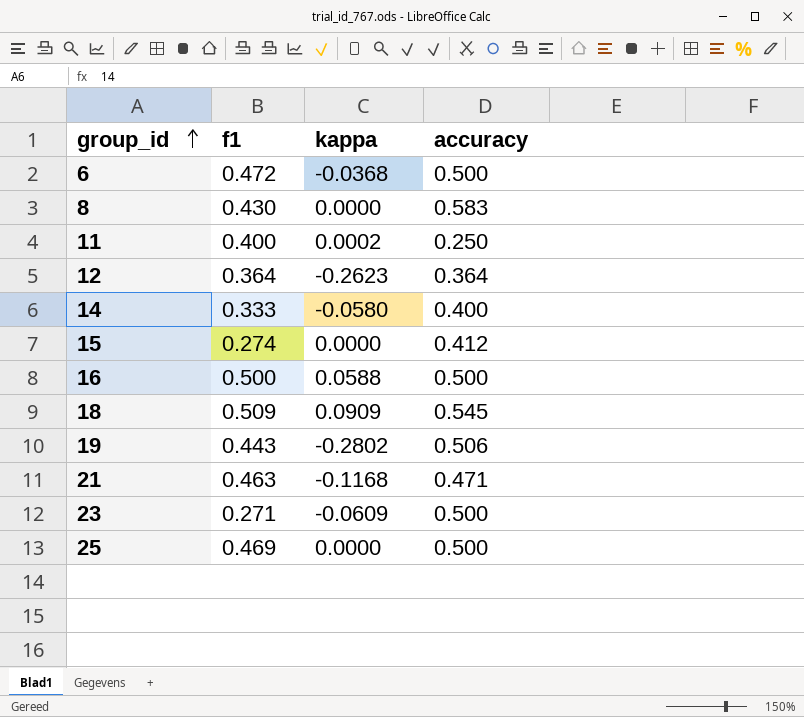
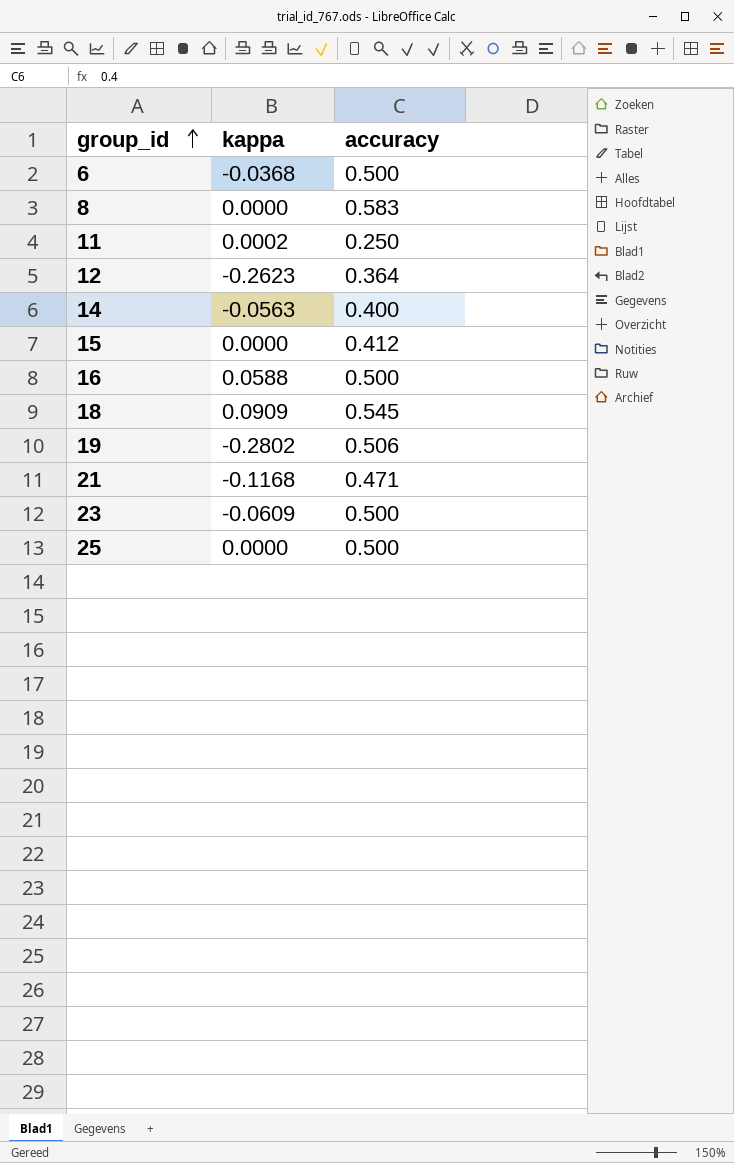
column f1 | position: 2 -> none
14 | kappa: -0.0580 -> -0.0563

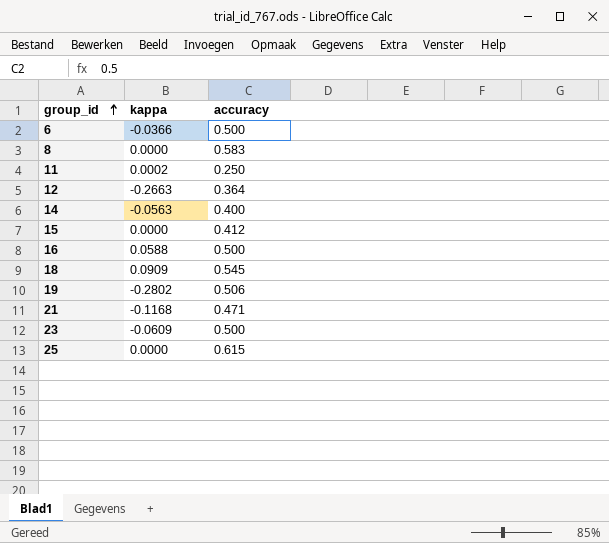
6 | kappa: -0.0368 -> -0.0366
12 | kappa: -0.2623 -> -0.2663
25 | accuracy: 0.500 -> 0.615

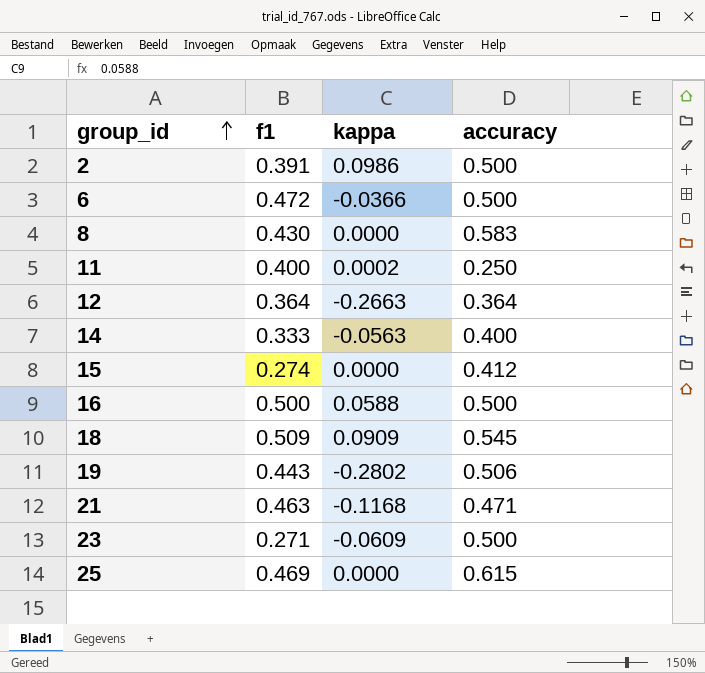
column f1 | position: none -> 2
row 2: none -> 0.391 | 0.0986 | 0.500

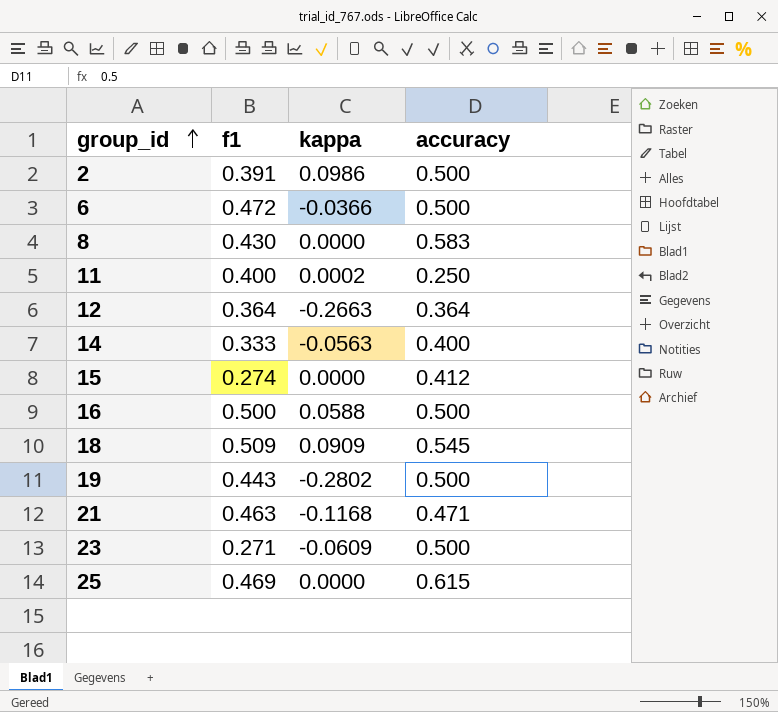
19 | accuracy: 0.506 -> 0.500

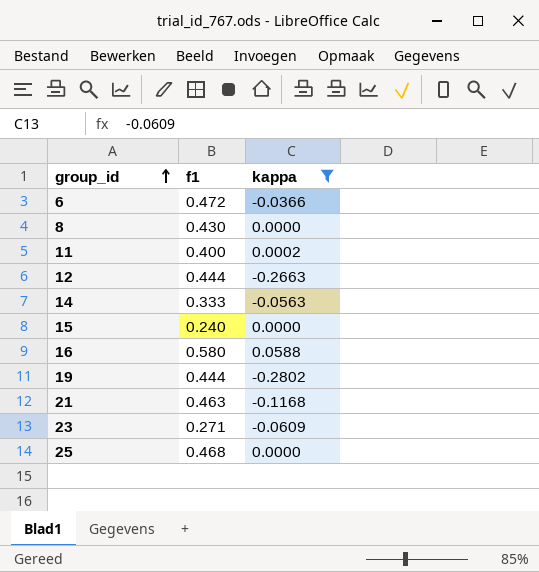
filter: none -> kappa <= 0.0588
column accuracy | position: 4 -> none
12 | f1: 0.364 -> 0.444
15 | f1: 0.274 -> 0.240
16 | f1: 0.500 -> 0.580
19 | f1: 0.443 -> 0.444
25 | f1: 0.469 -> 0.468

